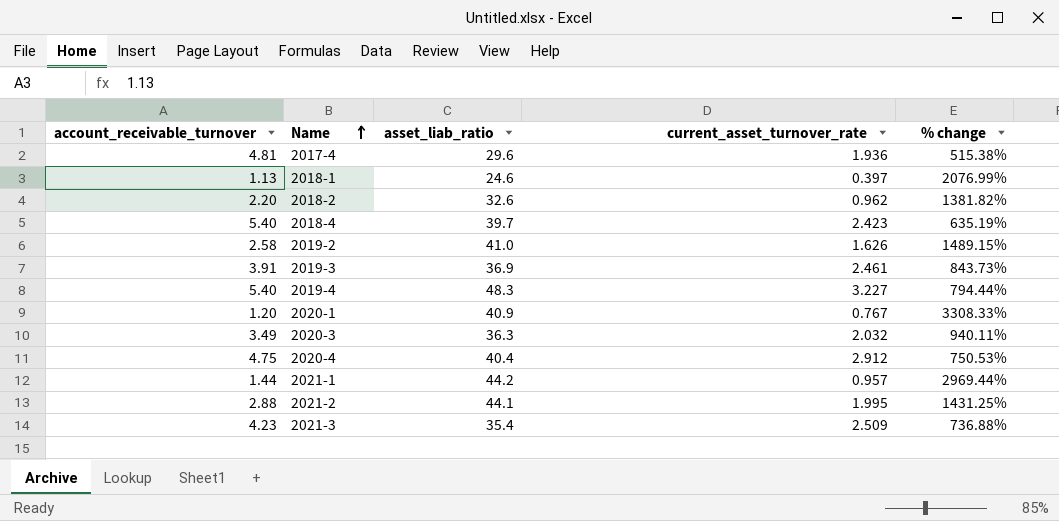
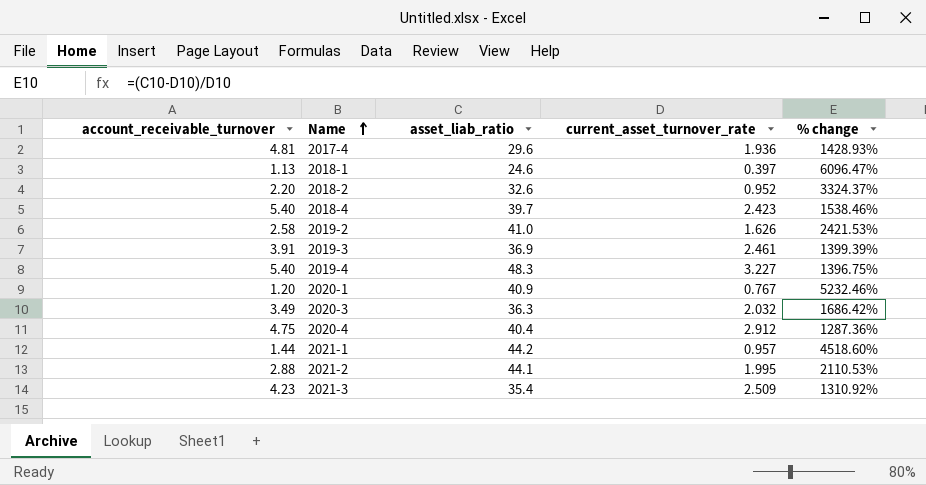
column % change | formula: ([asset_liab_ratio] - [account_receivable_turnover]) / [account_receivable_turnover] -> ([asset_liab_ratio] - [current_asset_turnover_rate]) / [current_asset_turnover_rate]
2018-2 | current_asset_turnover_rate: 0.962 -> 0.952

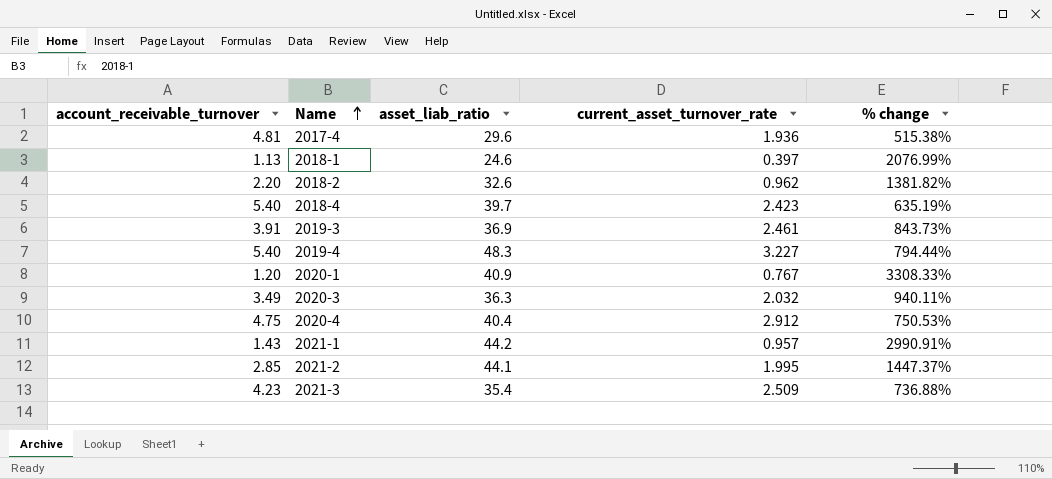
column % change | formula: ([asset_liab_ratio] - [current_asset_turnover_rate]) / [current_asset_turnover_rate] -> ([asset_liab_ratio] - [account_receivable_turnover]) / [account_receivable_turnover]
row 2019-2: 2.58 | 41.0 | 1.626 | 2421.53% -> none
2018-2 | current_asset_turnover_rate: 0.952 -> 0.962
2021-1 | account_receivable_turnover: 1.44 -> 1.43
2021-2 | account_receivable_turnover: 2.88 -> 2.85

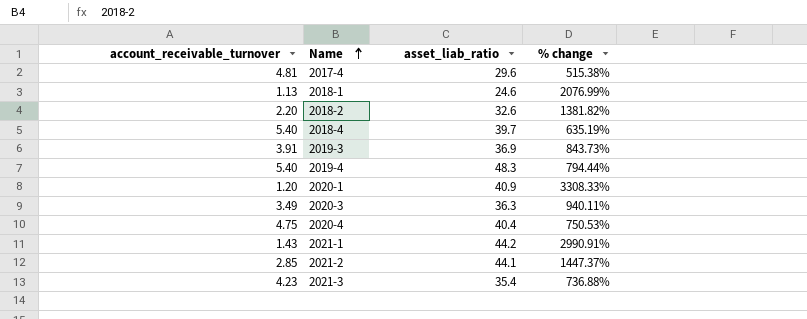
column current_asset_turnover_rate | position: 4 -> none

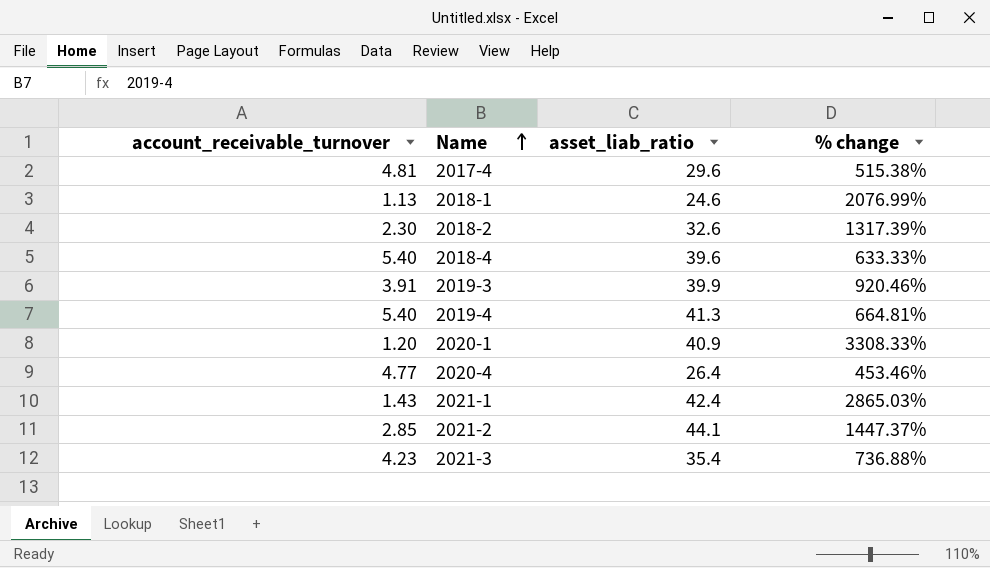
row 2020-3: 3.49 | 36.3 | 940.11% -> none
2018-2 | account_receivable_turnover: 2.20 -> 2.30
2018-2 | % change: 1381.82% -> 1317.39%
2018-4 | asset_liab_ratio: 39.7 -> 39.6
2018-4 | % change: 635.19% -> 633.33%
2019-3 | asset_liab_ratio: 36.9 -> 39.9
2019-3 | % change: 843.73% -> 920.46%
2019-4 | asset_liab_ratio: 48.3 -> 41.3
2019-4 | % change: 794.44% -> 664.81%
2020-4 | account_receivable_turnover: 4.75 -> 4.77
2020-4 | asset_liab_ratio: 40.4 -> 26.4
2020-4 | % change: 750.53% -> 453.46%
2021-1 | asset_liab_ratio: 44.2 -> 42.4
2021-1 | % change: 2990.91% -> 2865.03%

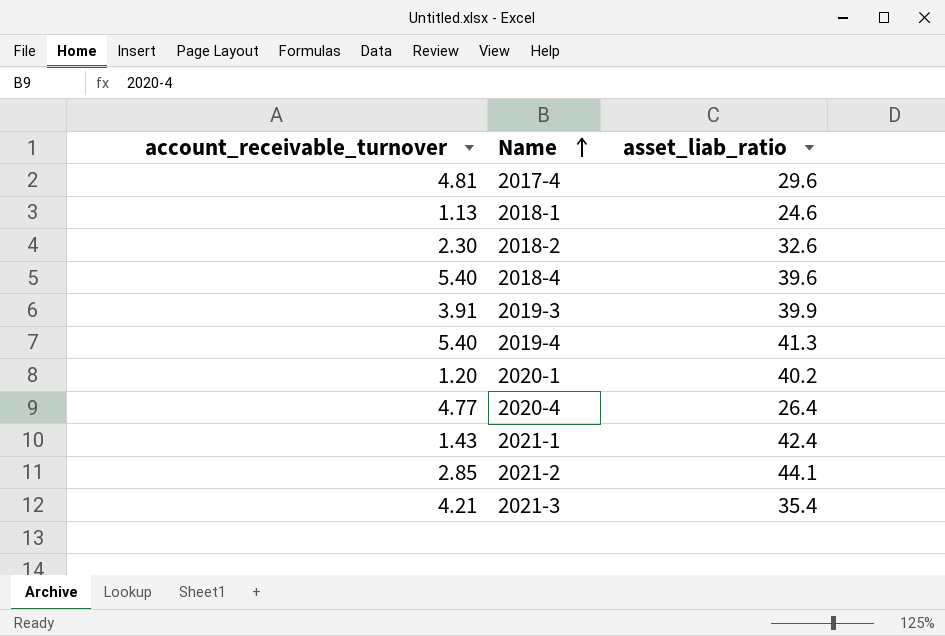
column % change | formula: ([asset_liab_ratio] - [account_receivable_turnover]) / [account_receivable_turnover] -> none
2020-1 | asset_liab_ratio: 40.9 -> 40.2
2021-3 | account_receivable_turnover: 4.23 -> 4.21

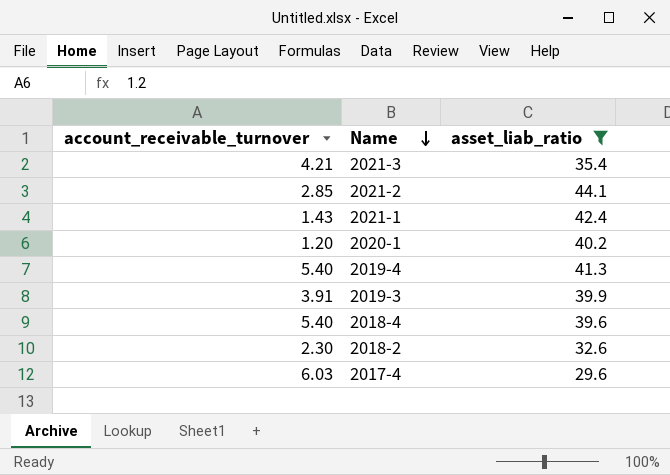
filter: none -> asset_liab_ratio >= 29.6
row order: Name ascending -> Name descending
2017-4 | account_receivable_turnover: 4.81 -> 6.03

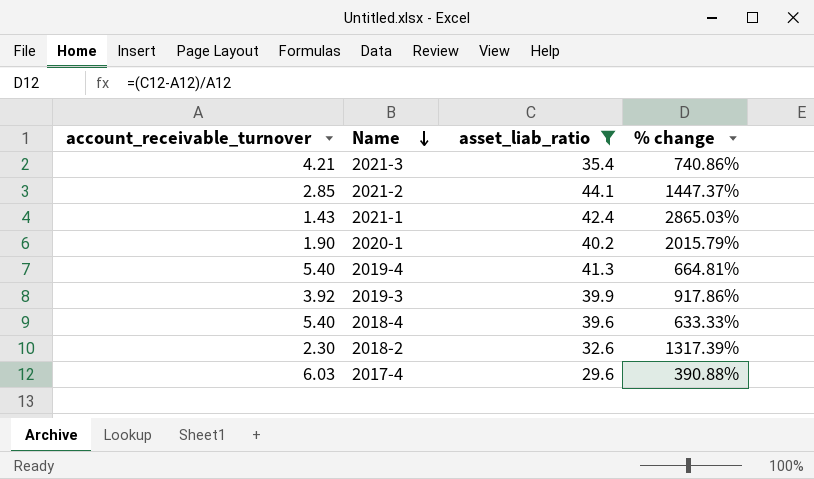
column % change | formula: none -> ([asset_liab_ratio] - [account_receivable_turnover]) / [account_receivable_turnover]
2020-1 | account_receivable_turnover: 1.20 -> 1.90
2019-3 | account_receivable_turnover: 3.91 -> 3.92

